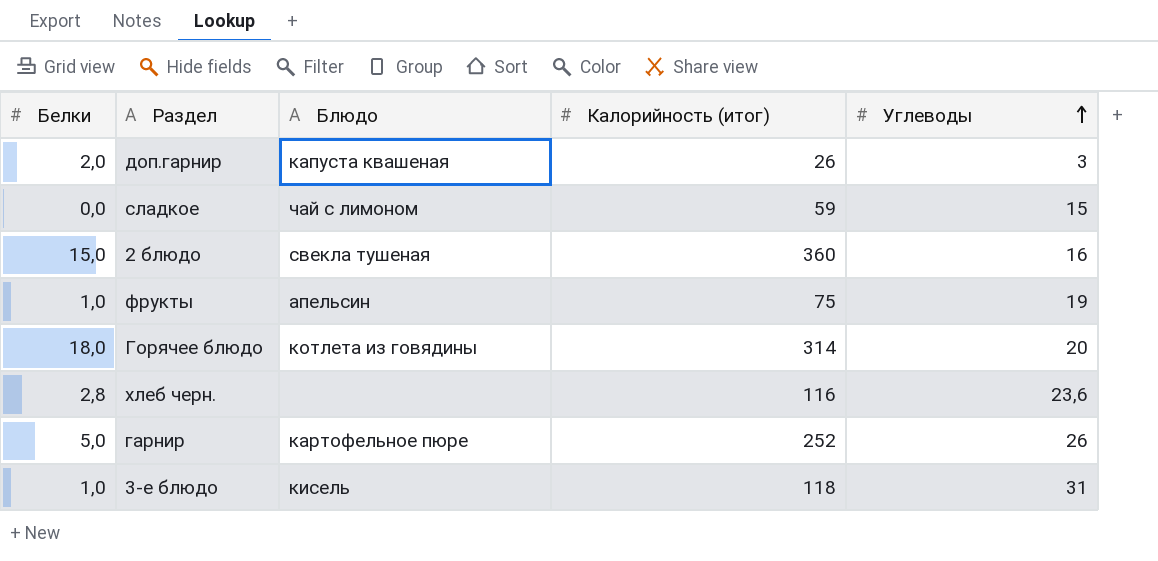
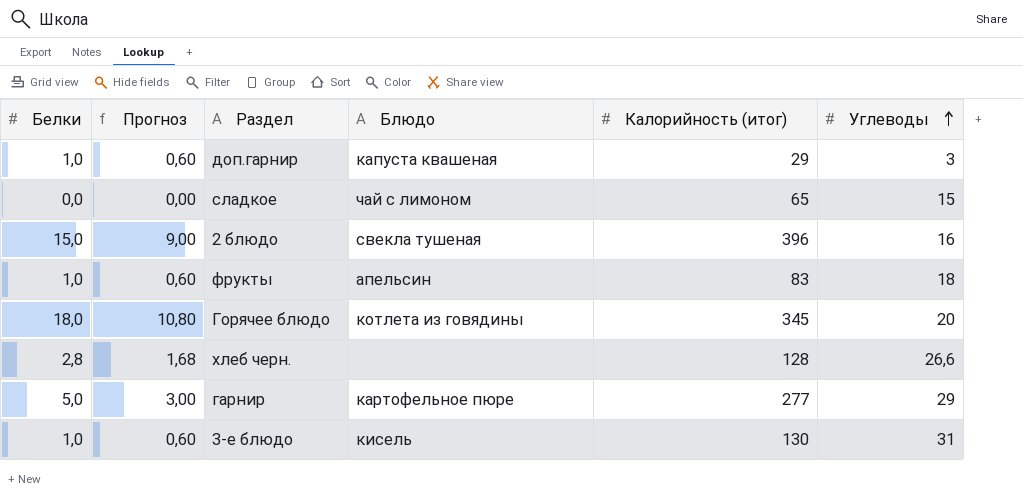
column Прогноз | formula: none -> [Белки] * 0,6
доп.гарнир | Белки: 2,0 -> 1,0
доп.гарнир | Калорийность (итог): 26 -> 29
сладкое | Калорийность (итог): 59 -> 65
2 блюдо | Калорийность (итог): 360 -> 396
фрукты | Калорийность (итог): 75 -> 83
фрукты | Углеводы: 19 -> 18
Горячее блюдо | Калорийность (итог): 314 -> 345
хлеб черн. | Калорийность (итог): 116 -> 128
хлеб черн. | Углеводы: 23,6 -> 26,6
гарнир | Калорийность (итог): 252 -> 277
гарнир | Углеводы: 26 -> 29
3-е блюдо | Калорийность (итог): 118 -> 130

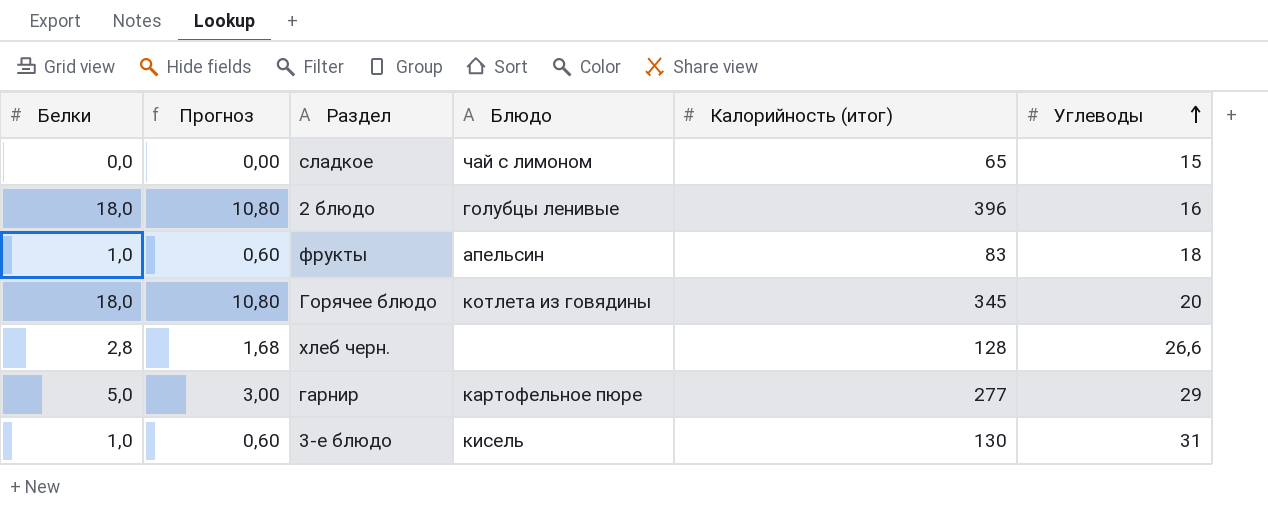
row доп.гарнир: 1,0 | 0,60 | капуста квашеная | 29 | 3 -> none
2 блюдо | Белки: 15,0 -> 18,0
2 блюдо | Прогноз: 9,00 -> 10,80
2 блюдо | Блюдо: свекла тушеная -> голубцы ленивые

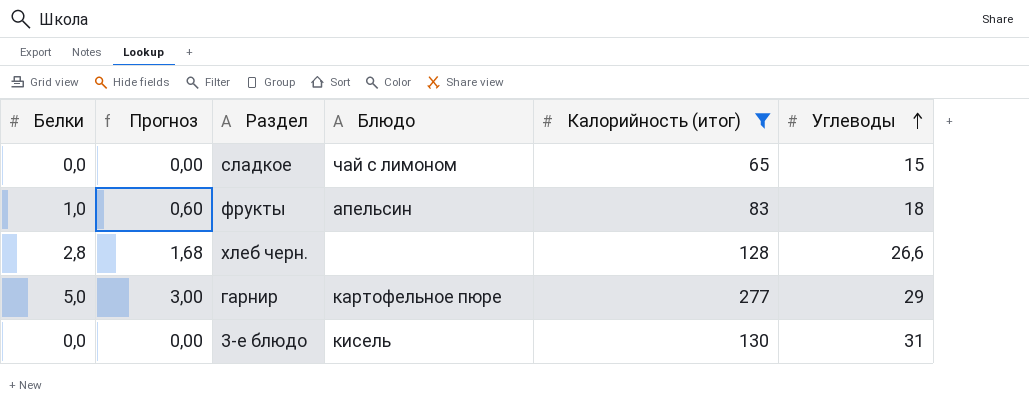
filter: none -> Калорийность (итог) <= 277
3-е блюдо | Белки: 1,0 -> 0,0
3-е блюдо | Прогноз: 0,60 -> 0,00

